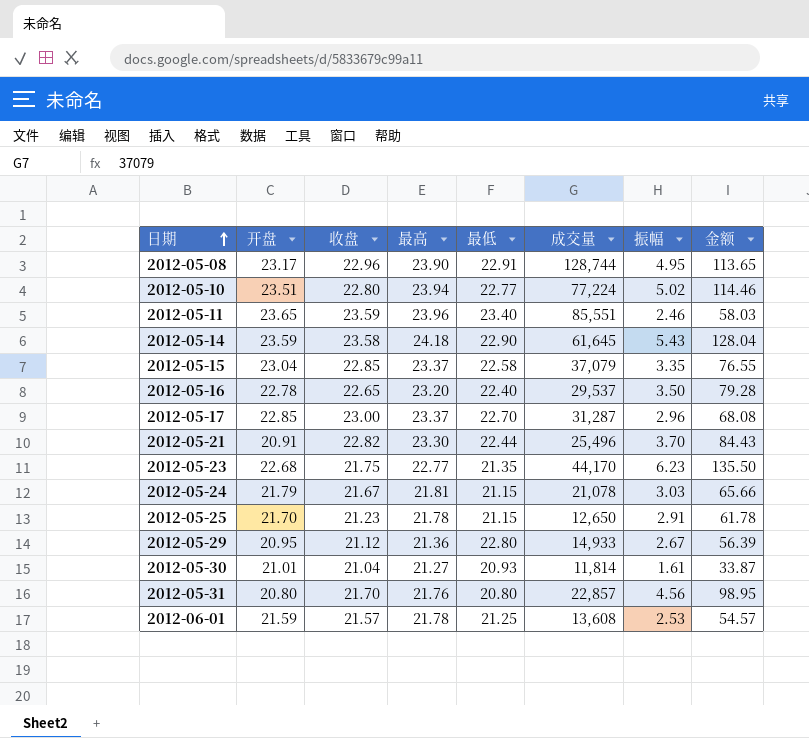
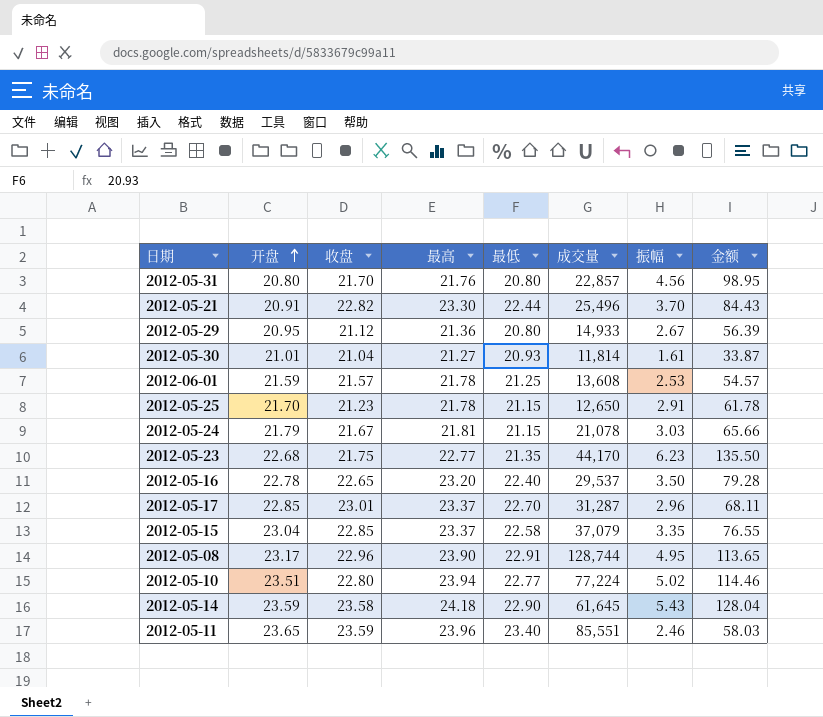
row order: 日期 ascending -> 开盘 ascending
2012-05-29 | 最低: 22.80 -> 20.80
2012-05-17 | 收盘: 23.00 -> 23.01
2012-05-17 | 金额: 68.08 -> 68.11

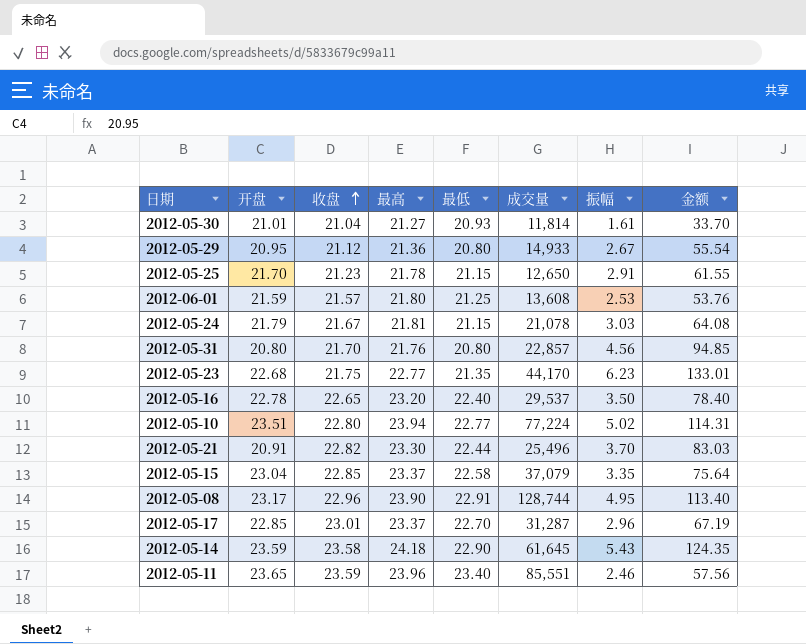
row order: 开盘 ascending -> 收盘 ascending
column 金额 | formula: [收盘] * [振幅] -> [最低] * [振幅]
2012-06-01 | 最高: 21.78 -> 21.80

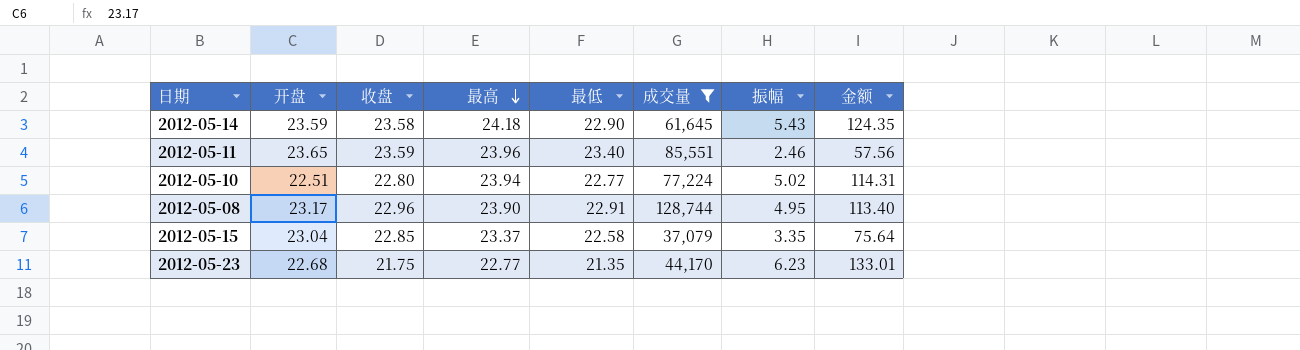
filter: none -> 成交量 >= 37,079
row order: 收盘 ascending -> 最高 descending
2012-05-10 | 开盘: 23.51 -> 22.51

